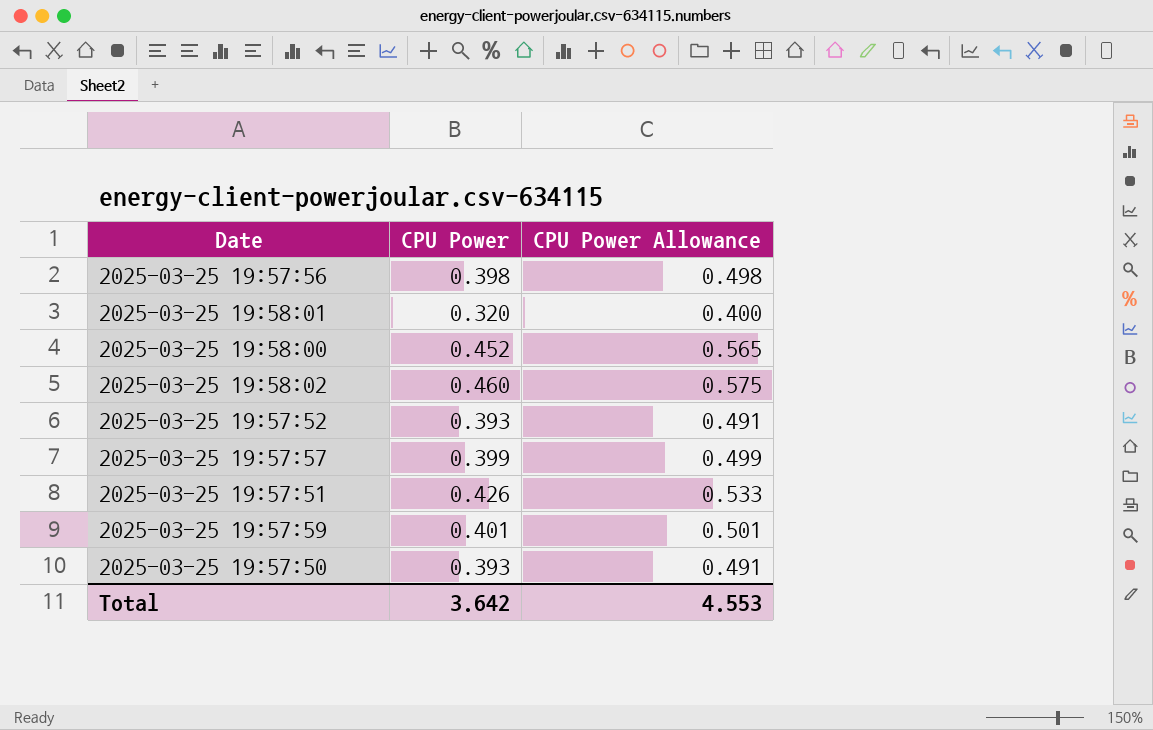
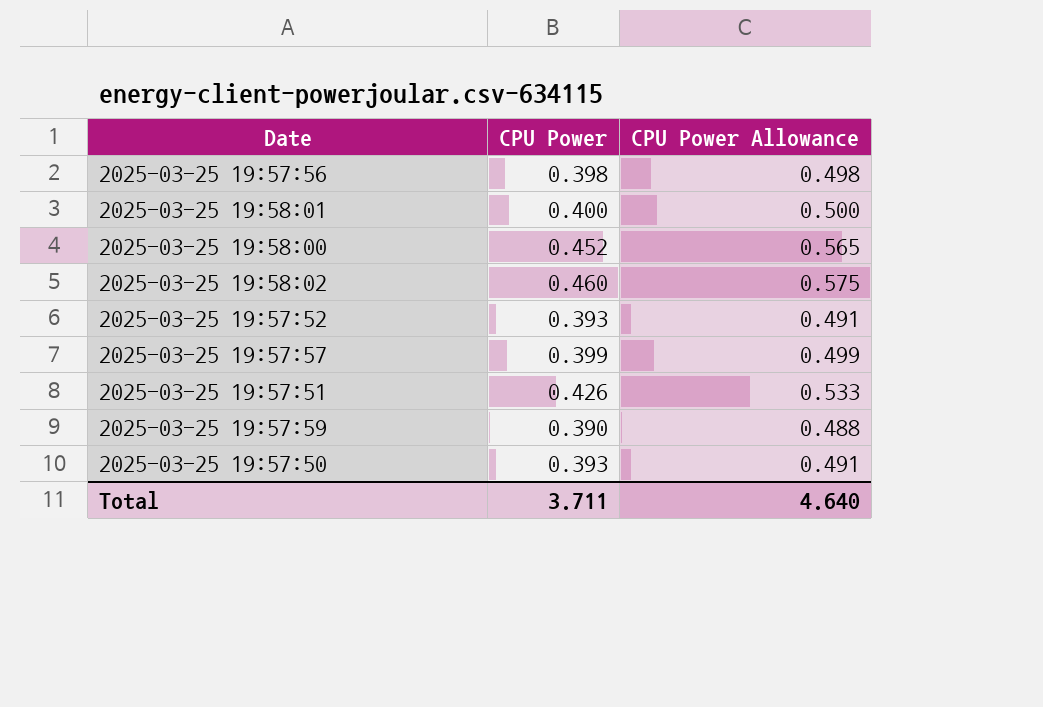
2025-03-25 19:58:01 | CPU Power: 0.320 -> 0.400
2025-03-25 19:58:01 | CPU Power Allowance: 0.400 -> 0.500
2025-03-25 19:57:59 | CPU Power: 0.401 -> 0.390
2025-03-25 19:57:59 | CPU Power Allowance: 0.501 -> 0.488
Total | CPU Power: 3.642 -> 3.711
Total | CPU Power Allowance: 4.553 -> 4.640

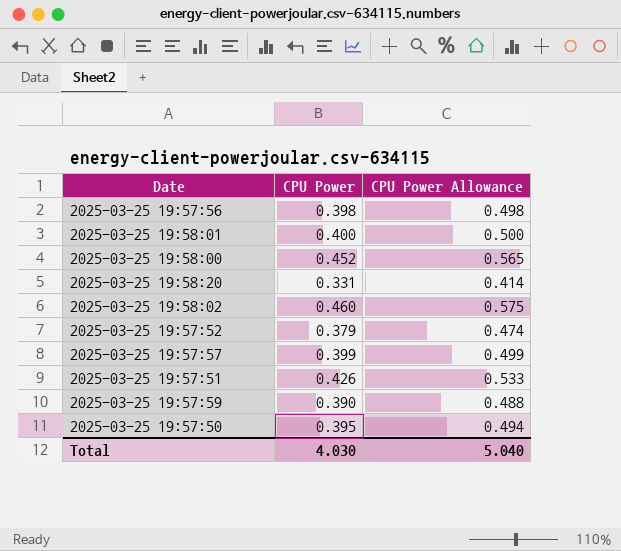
row 2025-03-25 19:58:20: none -> 0.331 | 0.414
2025-03-25 19:57:52 | CPU Power: 0.393 -> 0.379
2025-03-25 19:57:52 | CPU Power Allowance: 0.491 -> 0.474
2025-03-25 19:57:50 | CPU Power: 0.393 -> 0.395
2025-03-25 19:57:50 | CPU Power Allowance: 0.491 -> 0.494
Total | CPU Power: 3.711 -> 4.030
Total | CPU Power Allowance: 4.640 -> 5.040

